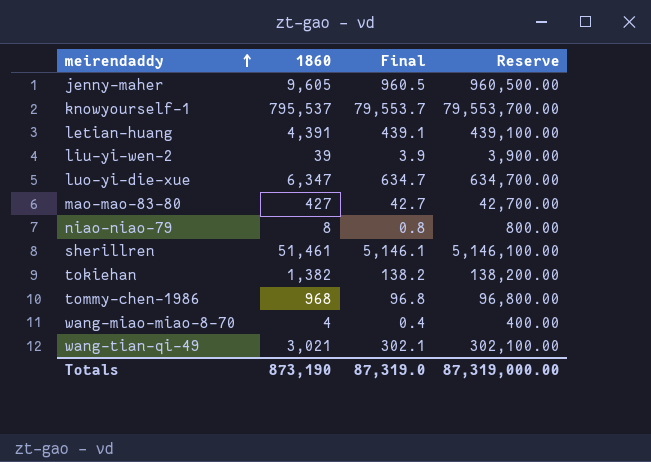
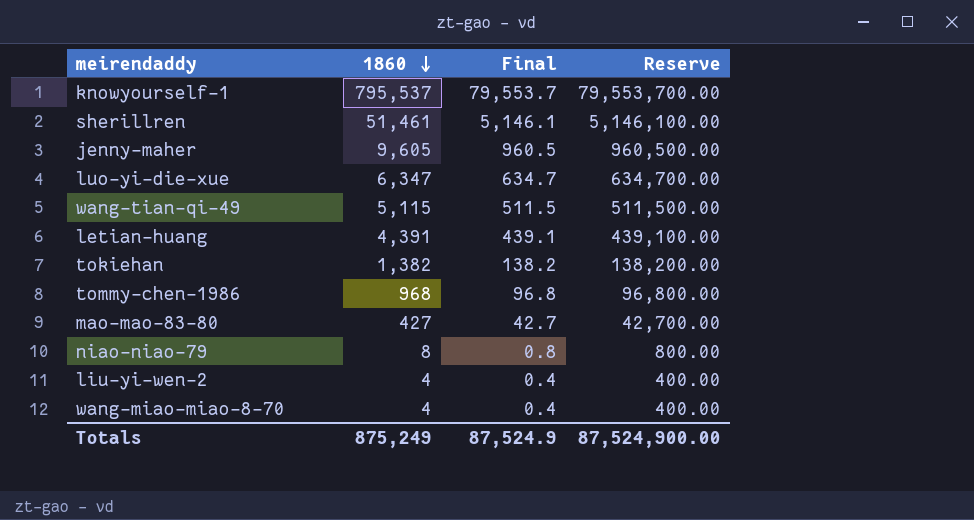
row order: meirendaddy ascending -> 1860 descending
wang-tian-qi-49 | 1860: 3,021 -> 5,115
wang-tian-qi-49 | Final: 302.1 -> 511.5
wang-tian-qi-49 | Reserve: 302,100.00 -> 511,500.00
liu-yi-wen-2 | 1860: 39 -> 4
liu-yi-wen-2 | Final: 3.9 -> 0.4
liu-yi-wen-2 | Reserve: 3,900.00 -> 400.00
Totals | 1860: 873,190 -> 875,249
Totals | Final: 87,319.0 -> 87,524.9
Totals | Reserve: 87,319,000.00 -> 87,524,900.00

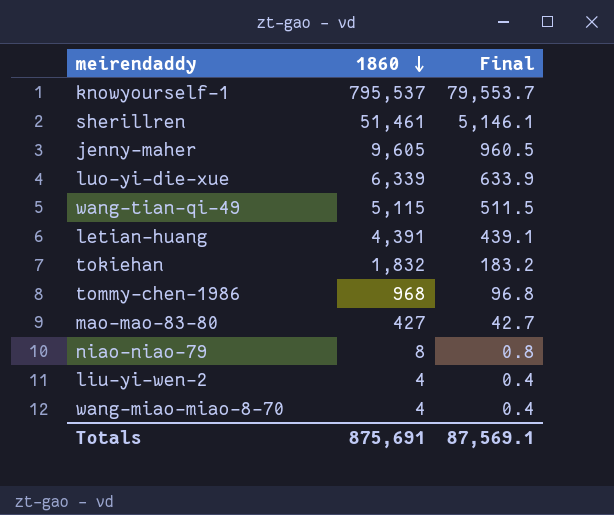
column Reserve | formula: [1860] * 100 -> none
luo-yi-die-xue | 1860: 6,347 -> 6,339
luo-yi-die-xue | Final: 634.7 -> 633.9
tokiehan | 1860: 1,382 -> 1,832
tokiehan | Final: 138.2 -> 183.2
Totals | 1860: 875,249 -> 875,691
Totals | Final: 87,524.9 -> 87,569.1

